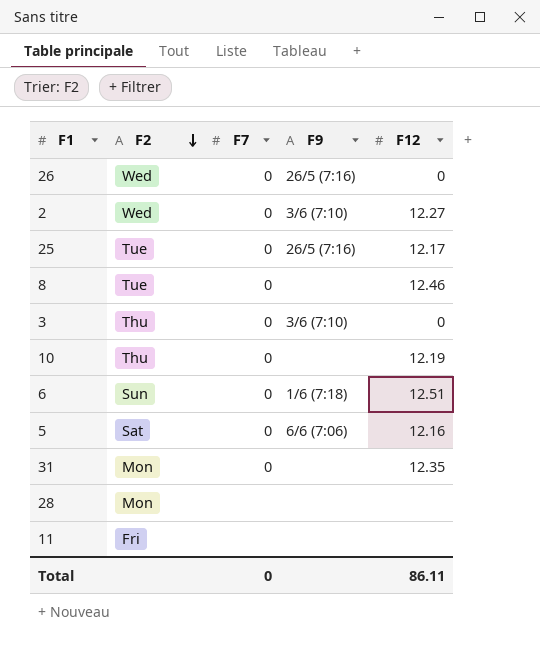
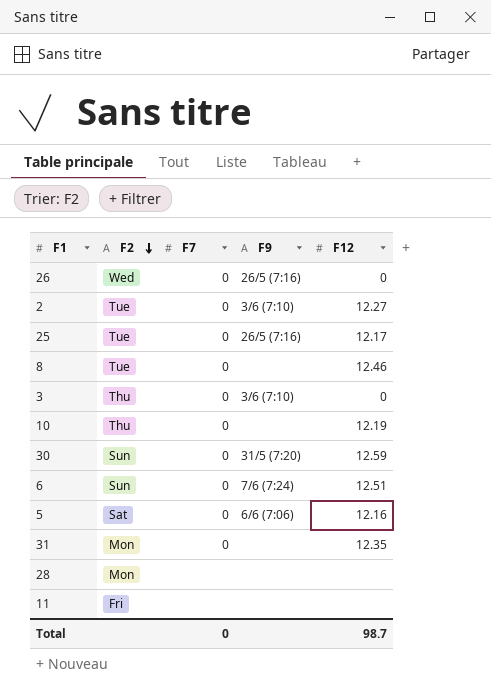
2 | F2: Wed -> Tue
row 30: none -> Sun | 0 | 31/5 (7:20) | 12.59
6 | F9: 1/6 (7:18) -> 7/6 (7:24)
Total | F12: 86.11 -> 98.7

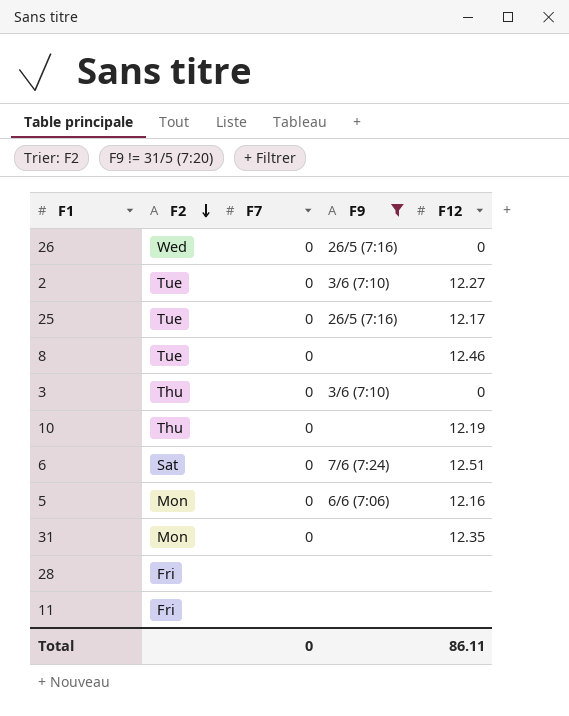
filter: none -> F9 != 31/5 (7:20)
6 | F2: Sun -> Sat
5 | F2: Sat -> Mon
28 | F2: Mon -> Fri
Total | F12: 98.7 -> 86.11

